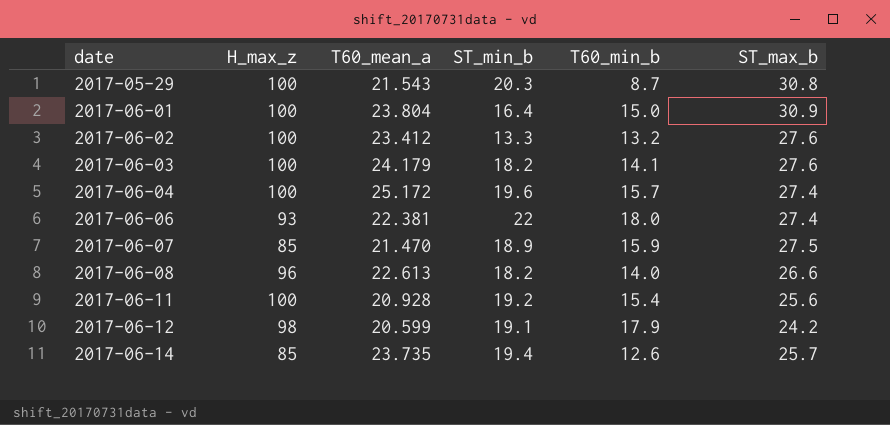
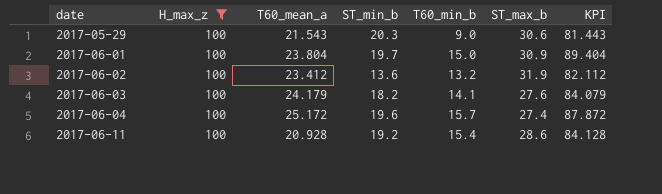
filter: none -> H_max_z = 100
column KPI | formula: none -> [T60_mean_a] + [ST_min_b] + [T60_min_b] + [ST_max_b]
2017-05-29 | T60_min_b: 8.7 -> 9.0
2017-05-29 | ST_max_b: 30.8 -> 30.6
2017-06-01 | ST_min_b: 16.4 -> 19.7
2017-06-02 | ST_min_b: 13.3 -> 13.6
2017-06-02 | ST_max_b: 27.6 -> 31.9
2017-06-11 | ST_max_b: 25.6 -> 28.6

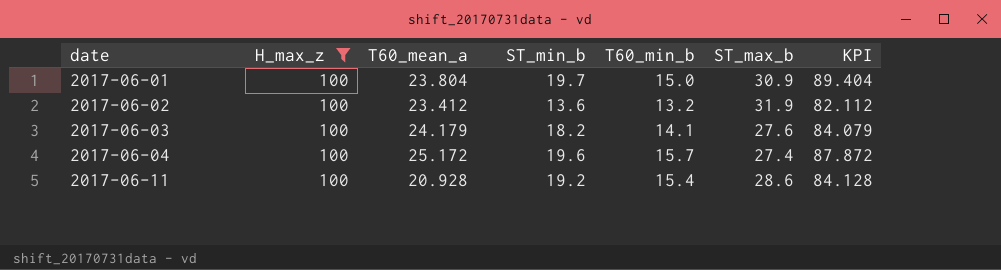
row 2017-05-29: 100 | 21.543 | 20.3 | 9.0 | 30.6 | 81.443 -> none

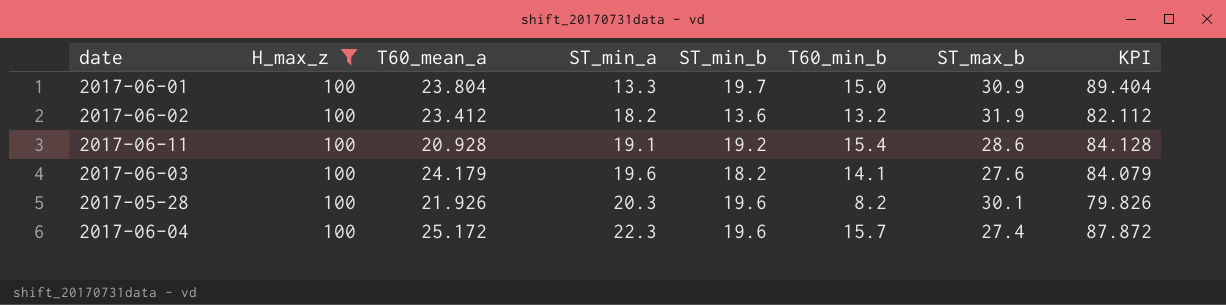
row order: date ascending -> ST_min_a ascending
column ST_min_a | position: none -> 4
row 2017-05-28: none -> 100 | 21.926 | 20.3 | 19.6 | 8.2 | 30.1 | 79.826

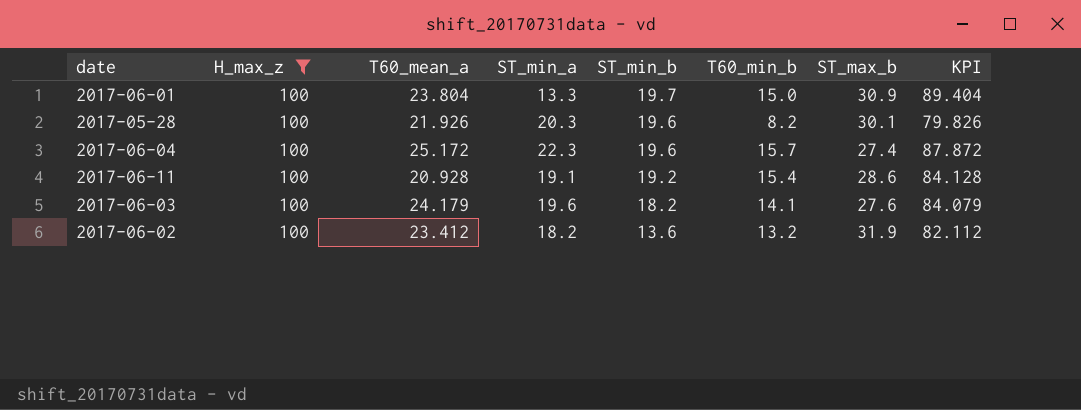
row order: ST_min_a ascending -> ST_min_b descending

